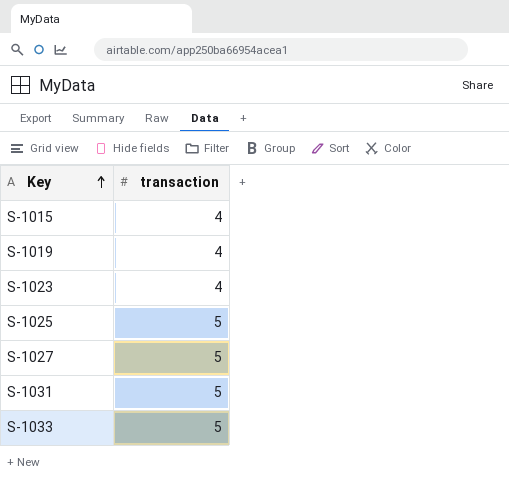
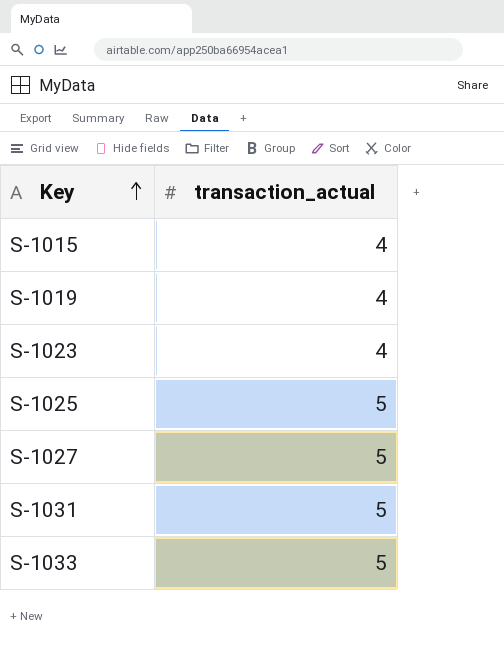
column name: transaction -> transaction_actual

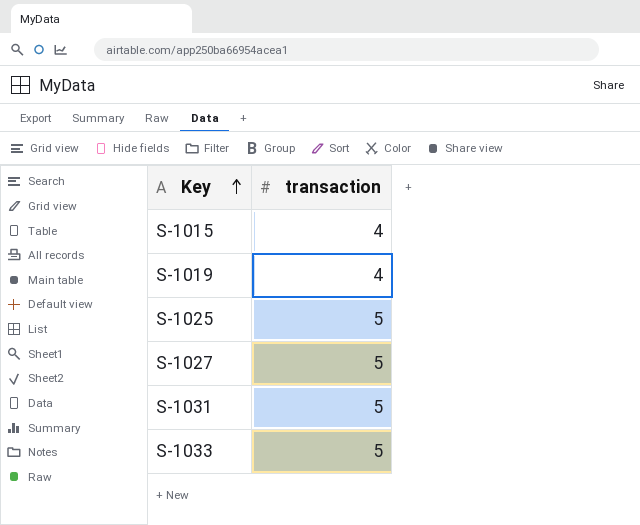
column name: transaction_actual -> transaction
row S-1023: 4 -> none

